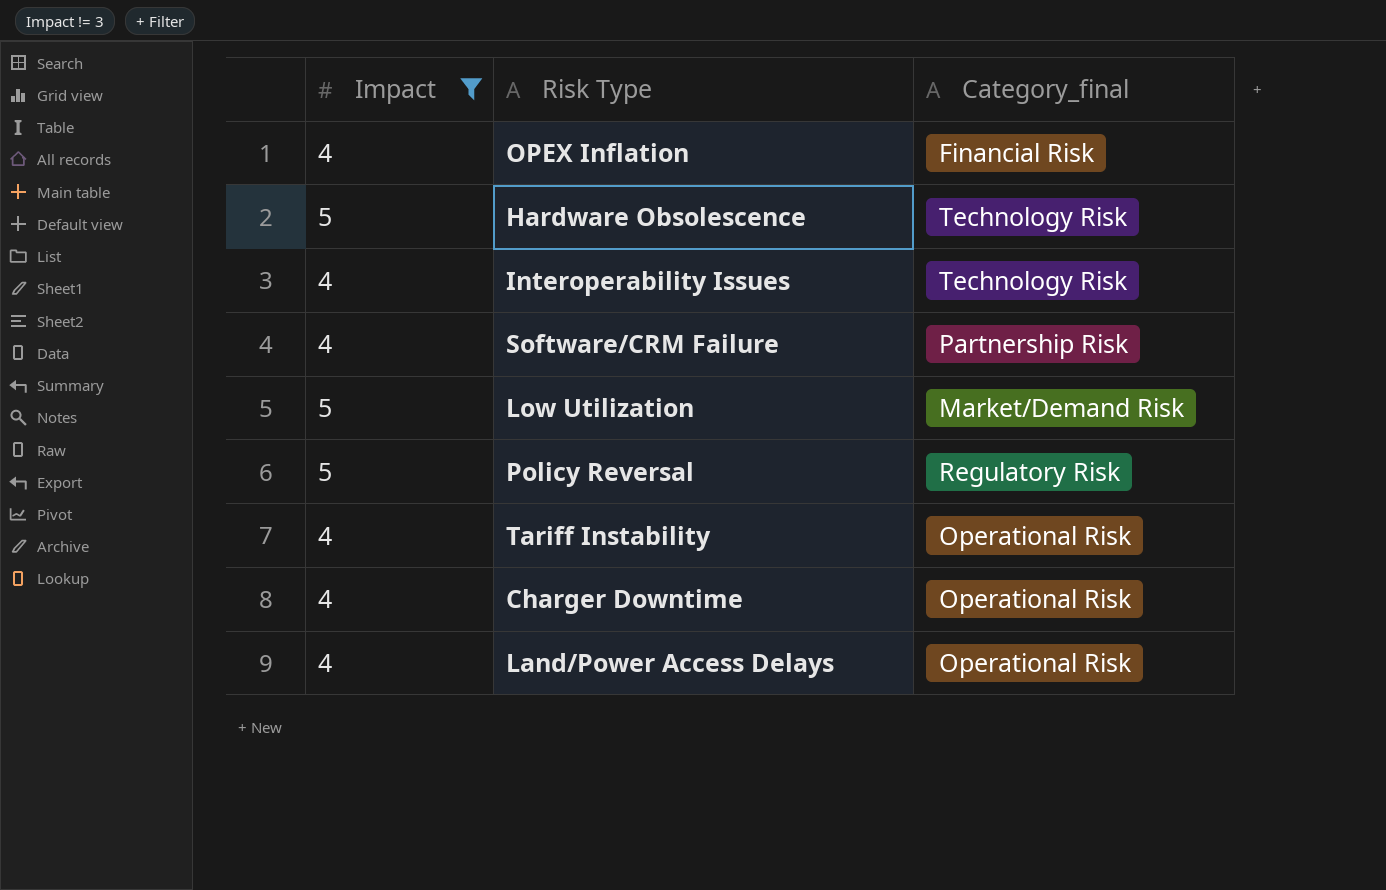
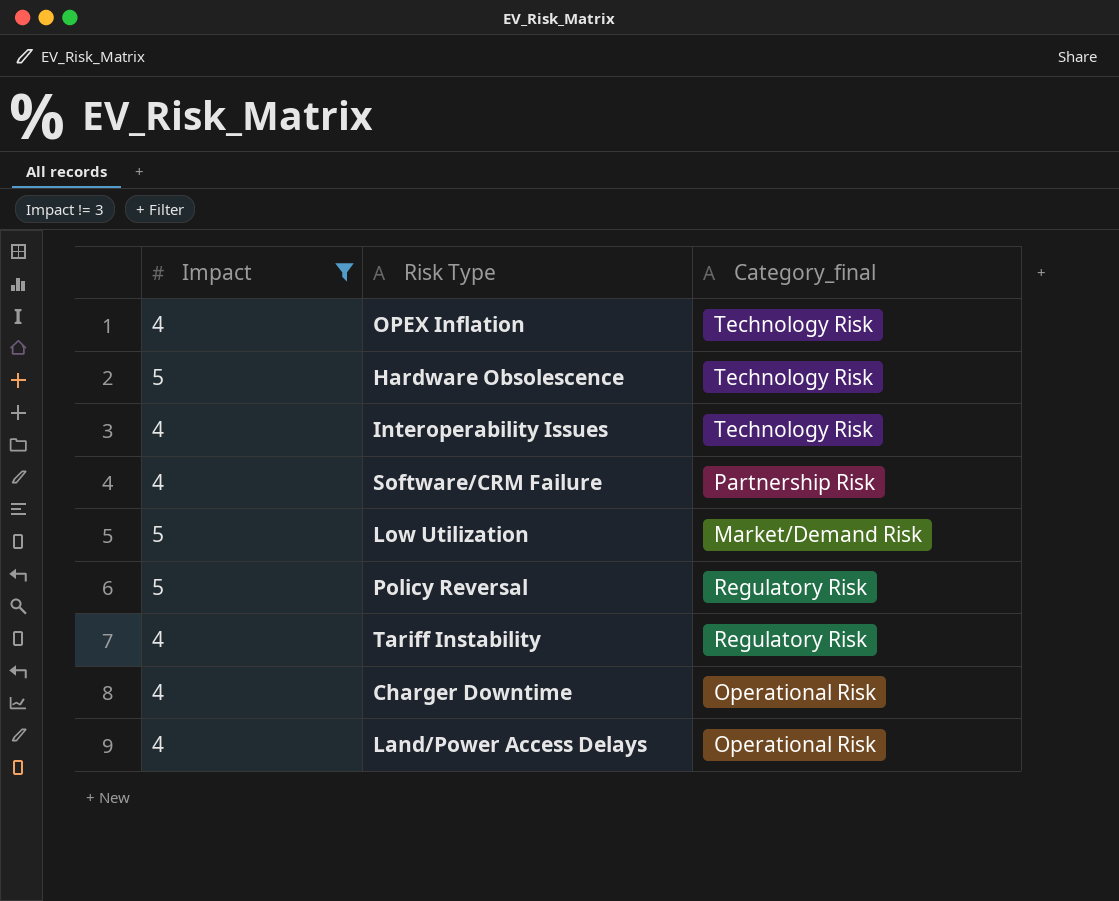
OPEX Inflation | Category_final: Financial Risk -> Technology Risk
Tariff Instability | Category_final: Operational Risk -> Regulatory Risk

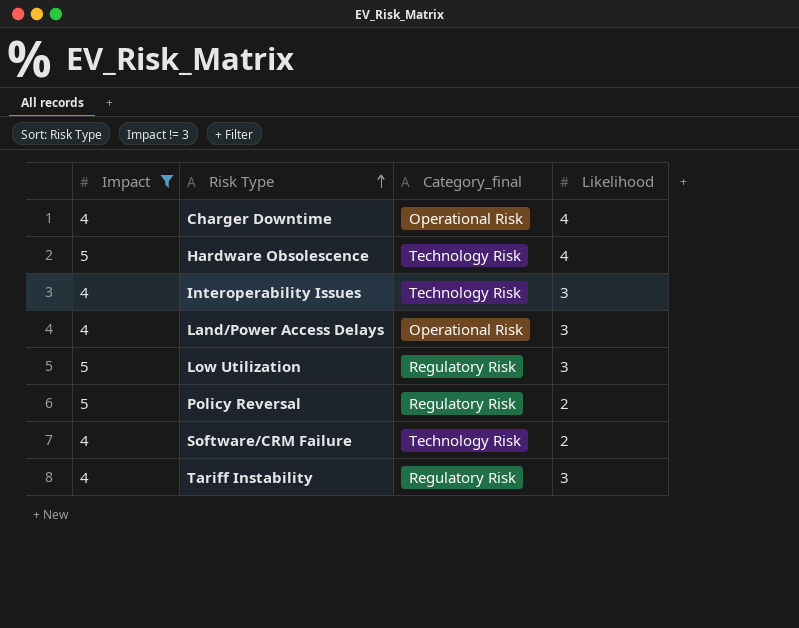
row order: none -> Risk Type ascending
column Likelihood | position: none -> 4
row OPEX Inflation: 4 | Technology Risk -> none
Low Utilization | Category_final: Market/Demand Risk -> Regulatory Risk
Software/CRM Failure | Category_final: Partnership Risk -> Technology Risk

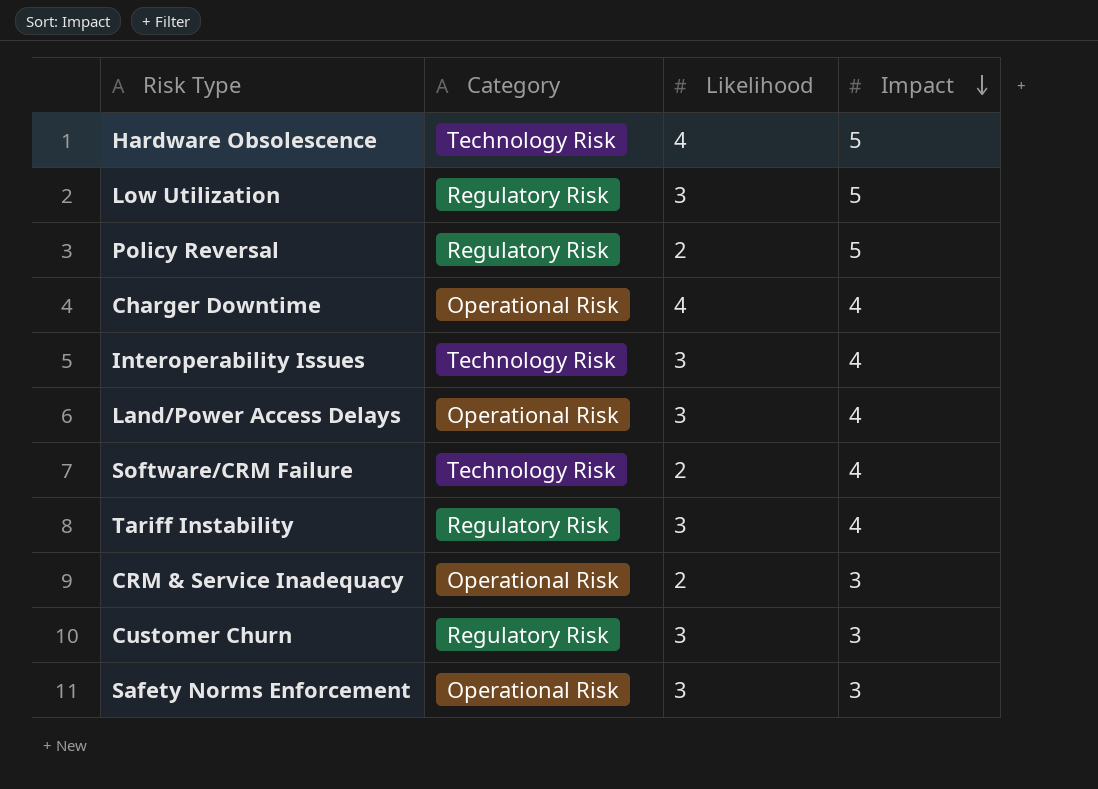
filter: Impact != 3 -> none
row order: Risk Type ascending -> Impact descending
column name: Category_final -> Category
column Impact | position: 1 -> 4

